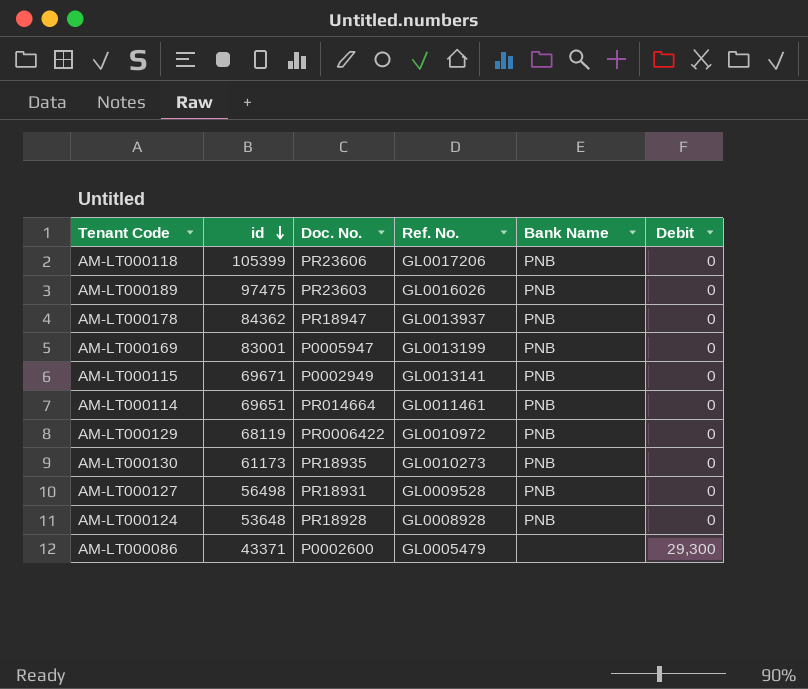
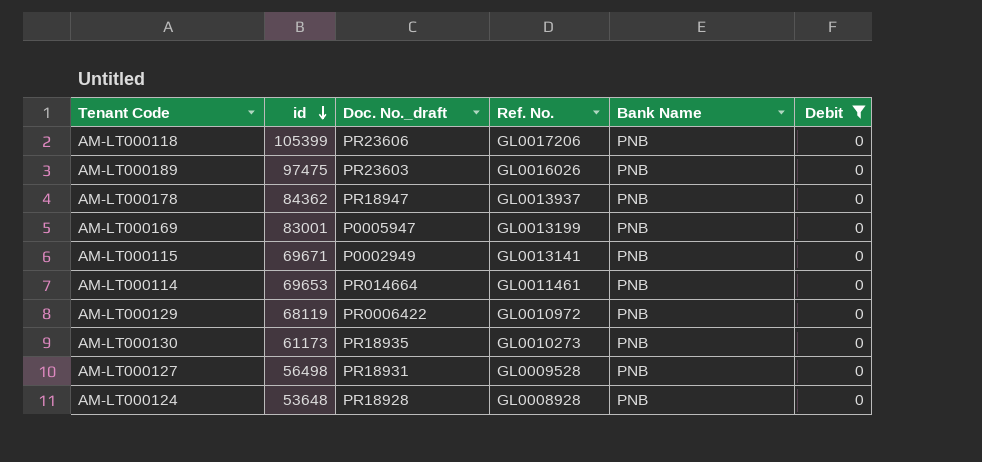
filter: none -> Debit = 0
column name: Doc. No. -> Doc. No._draft
AM-LT000114 | id: 69651 -> 69653

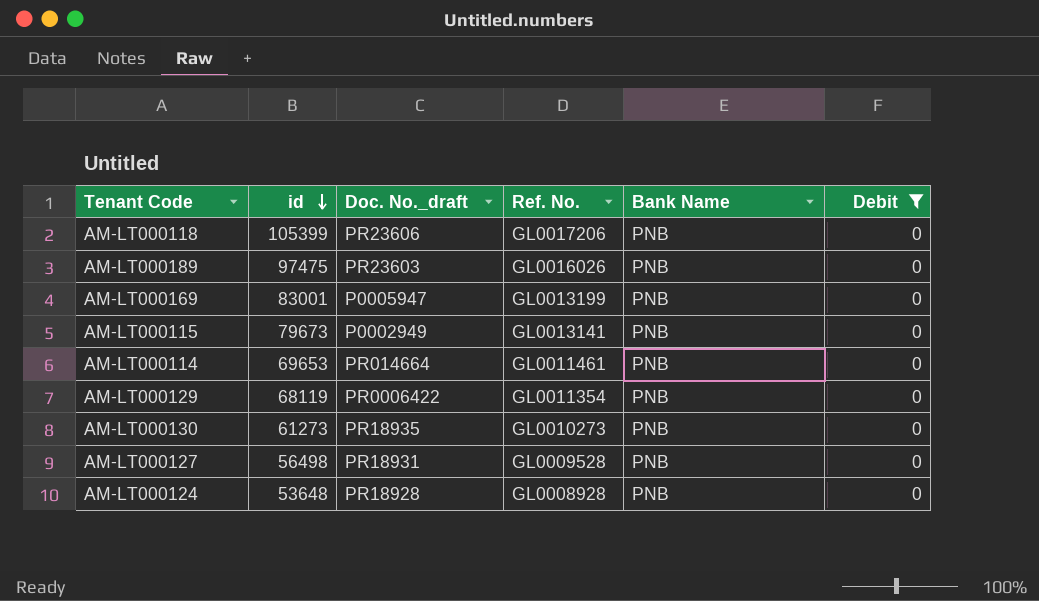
row AM-LT000178: 84362 | PR18947 | GL0013937 | PNB | 0 -> none
AM-LT000115 | id: 69671 -> 79673
AM-LT000129 | Ref. No.: GL0010972 -> GL0011354
AM-LT000130 | id: 61173 -> 61273

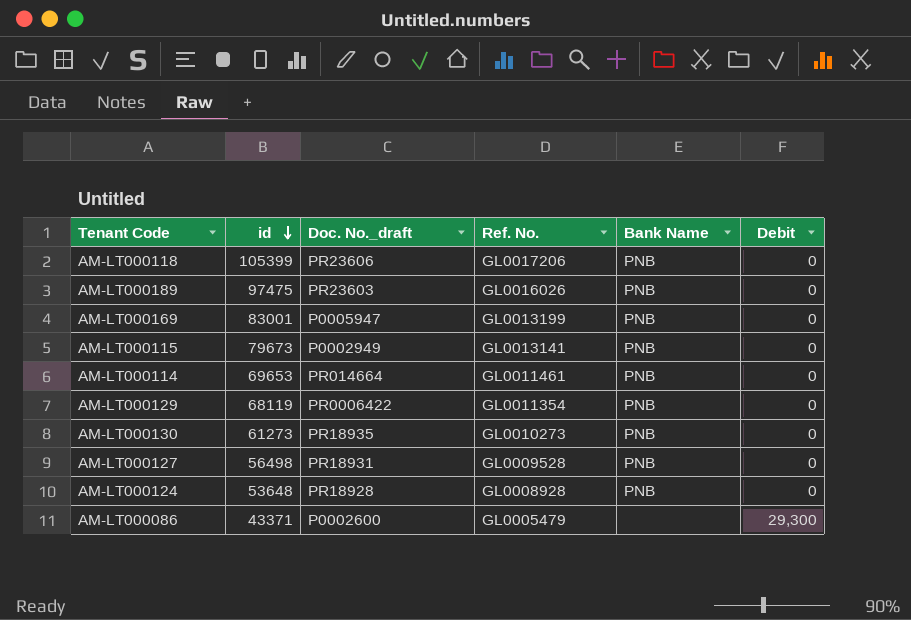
filter: Debit = 0 -> none

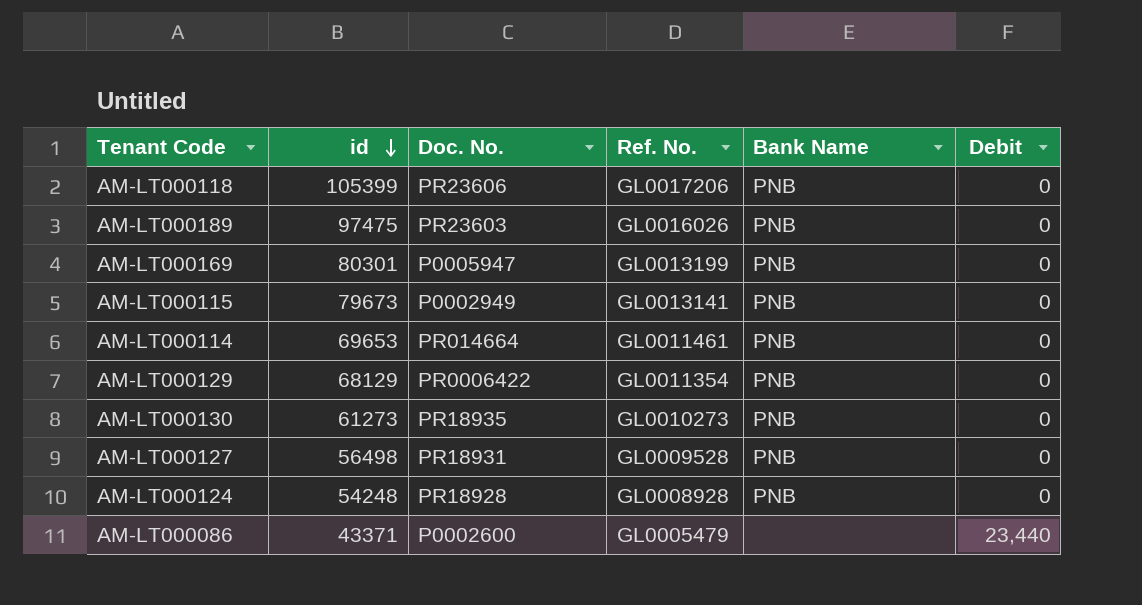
column name: Doc. No._draft -> Doc. No.
AM-LT000169 | id: 83001 -> 80301
AM-LT000129 | id: 68119 -> 68129
AM-LT000124 | id: 53648 -> 54248
AM-LT000086 | Debit: 29,300 -> 23,440

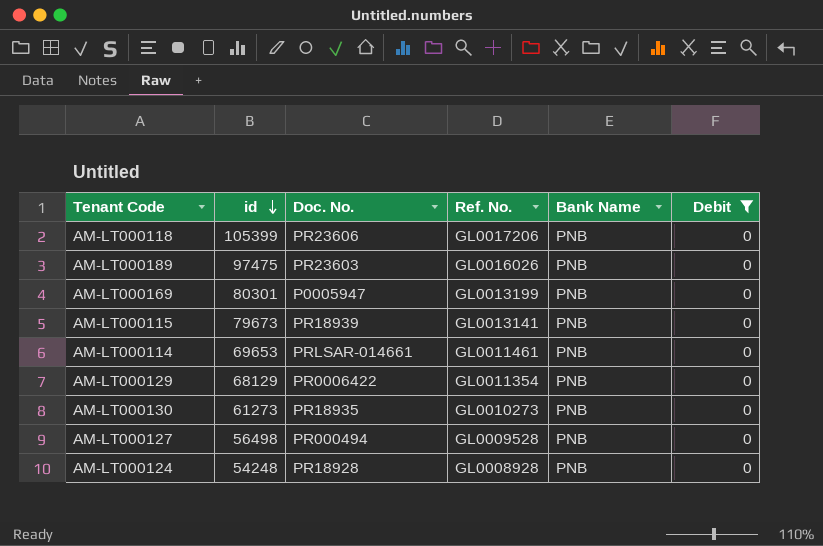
filter: none -> Debit = 0
AM-LT000115 | Doc. No.: P0002949 -> PR18939
AM-LT000114 | Doc. No.: PR014664 -> PRLSAR-014661
AM-LT000127 | Doc. No.: PR18931 -> PR000494

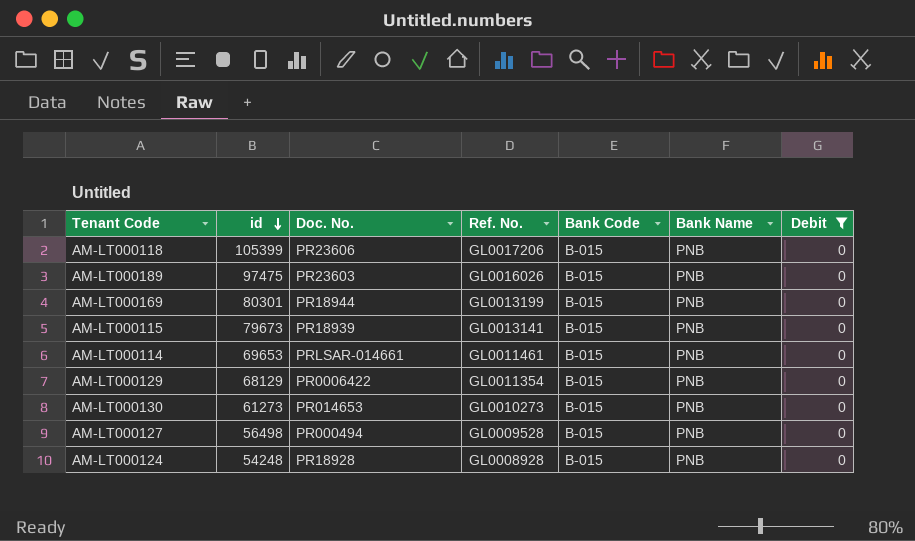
column Bank Code | position: none -> 5
AM-LT000169 | Doc. No.: P0005947 -> PR18944
AM-LT000130 | Doc. No.: PR18935 -> PR014653

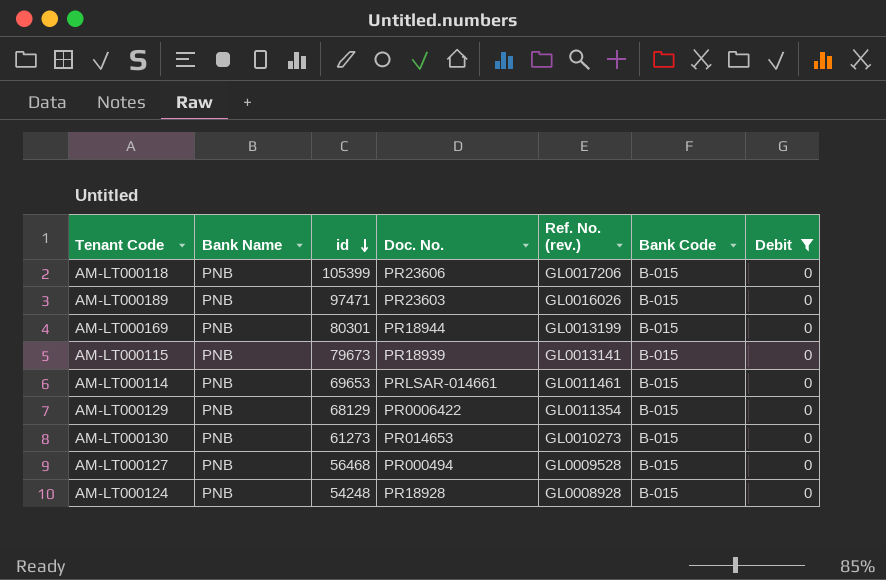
column Bank Name | position: 6 -> 2
column name: Ref. No. -> Ref. No. (rev.)
AM-LT000189 | id: 97475 -> 97471
AM-LT000127 | id: 56498 -> 56468

